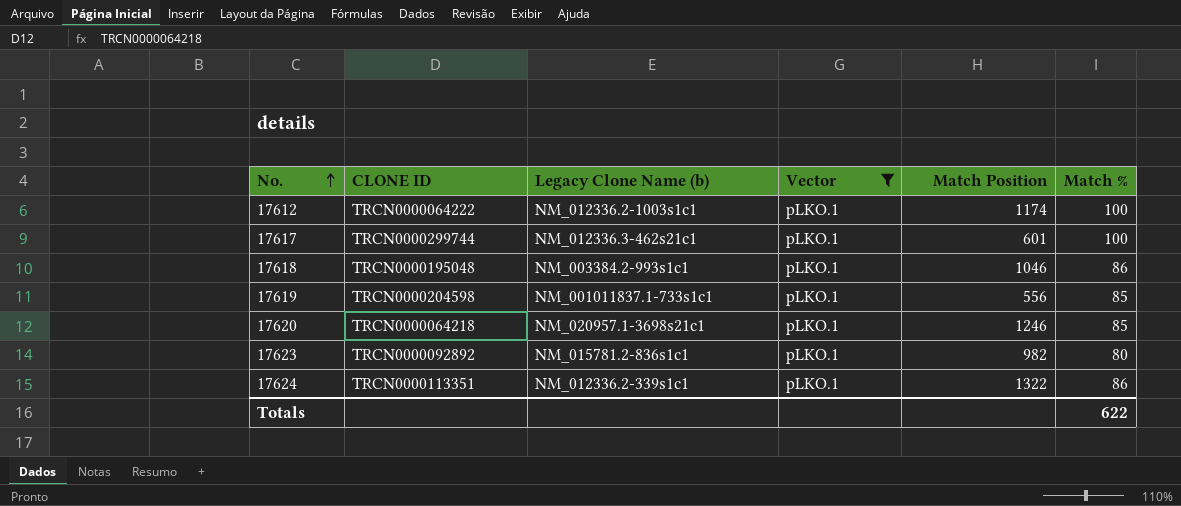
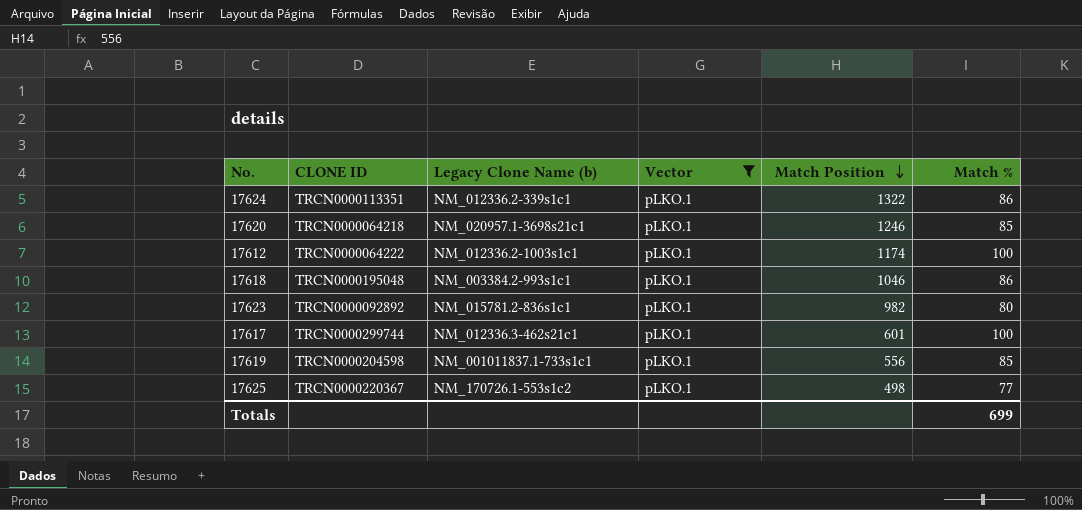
row order: No. ascending -> Match Position descending
row 17625: none -> TRCN0000220367 | NM_170726.1-553s1c2 | pLKO.1 | 498 | 77
Totals | Match %: 622 -> 699

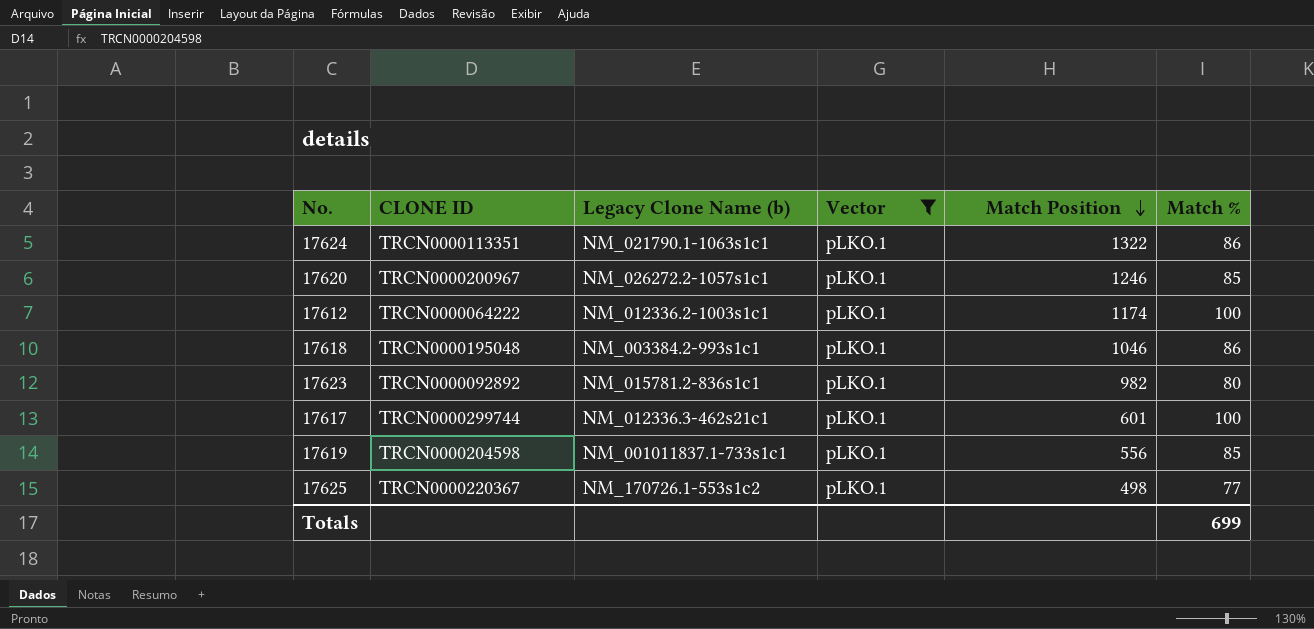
17624 | Legacy Clone Name (b): NM_012336.2-339s1c1 -> NM_021790.1-1063s1c1
17620 | CLONE ID: TRCN0000064218 -> TRCN0000200967
17620 | Legacy Clone Name (b): NM_020957.1-3698s21c1 -> NM_026272.2-1057s1c1

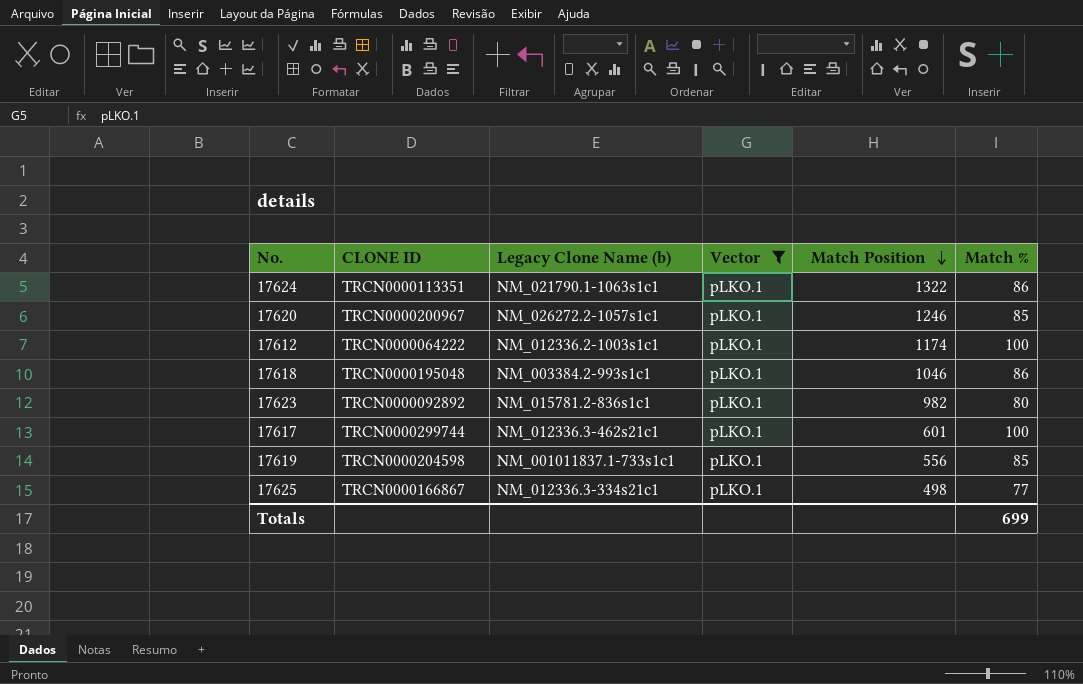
17625 | CLONE ID: TRCN0000220367 -> TRCN0000166867
17625 | Legacy Clone Name (b): NM_170726.1-553s1c2 -> NM_012336.3-334s21c1

